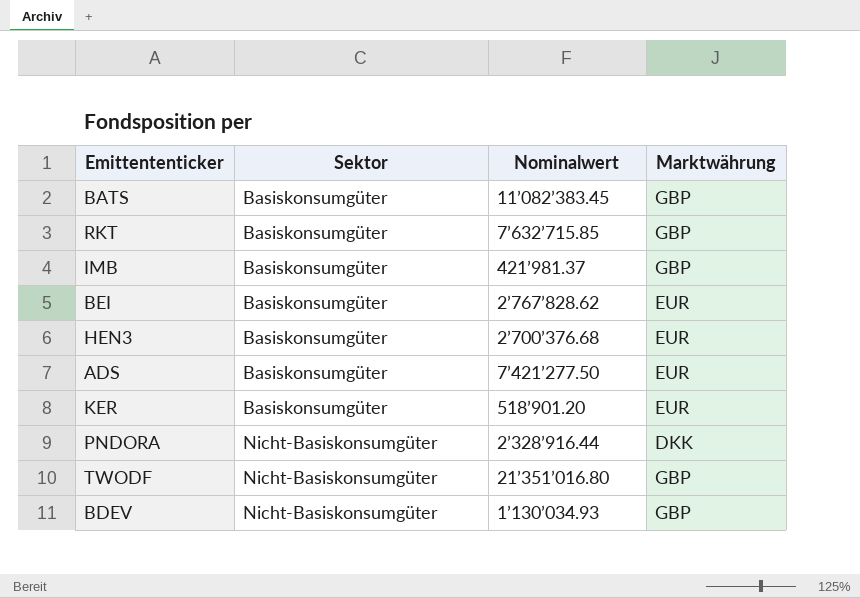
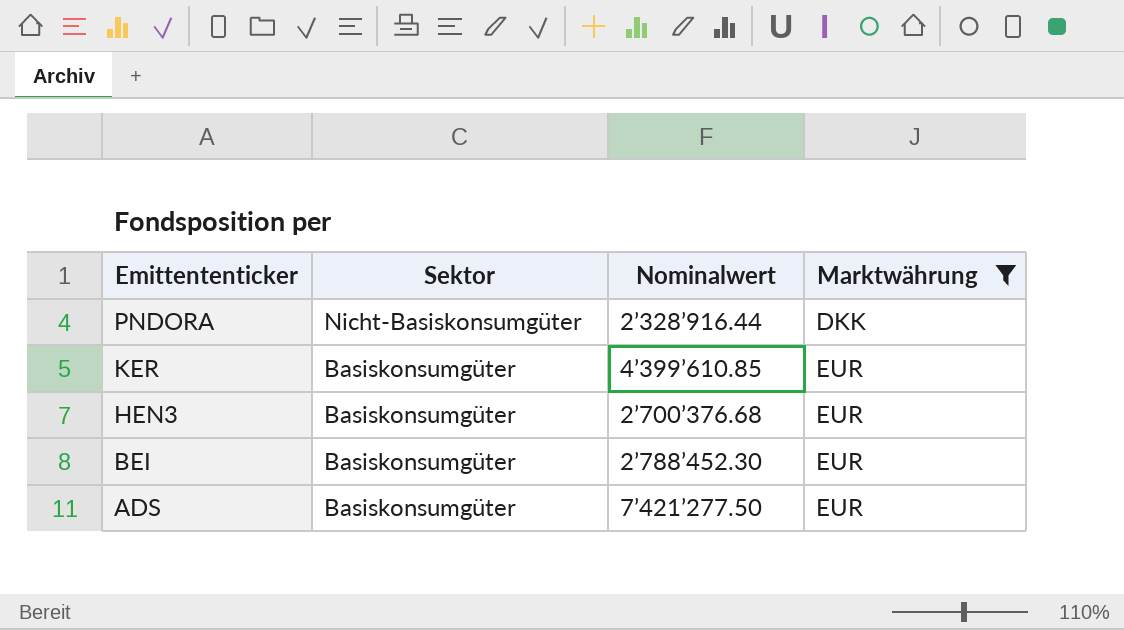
filter: none -> Marktwährung != GBP
row order: Sektor ascending -> Emittententicker descending
KER | Nominalwert: 518’901.20 -> 4’399’610.85
BEI | Nominalwert: 2’767’828.62 -> 2’788’452.30

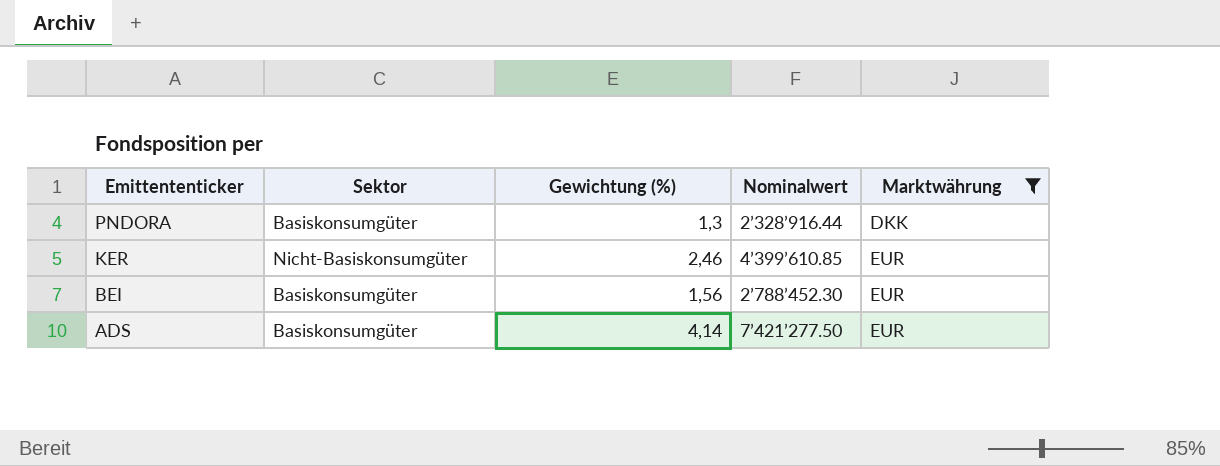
column Gewichtung (%) | position: none -> 3
row HEN3: Basiskonsumgüter | 2’700’376.68 | EUR -> none
PNDORA | Sektor: Nicht-Basiskonsumgüter -> Basiskonsumgüter
KER | Sektor: Basiskonsumgüter -> Nicht-Basiskonsumgüter

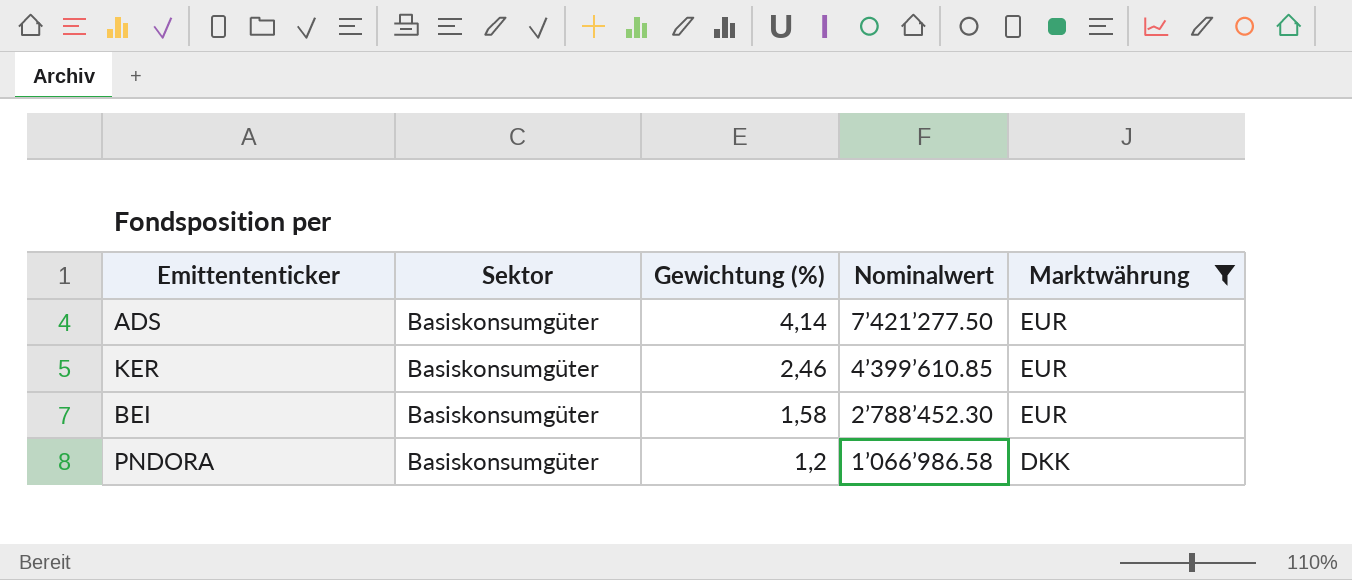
row order: Emittententicker descending -> Gewichtung (%) descending
KER | Sektor: Nicht-Basiskonsumgüter -> Basiskonsumgüter
BEI | Gewichtung (%): 1,56 -> 1,58
PNDORA | Gewichtung (%): 1,3 -> 1,2
PNDORA | Nominalwert: 2’328’916.44 -> 1’066’986.58

